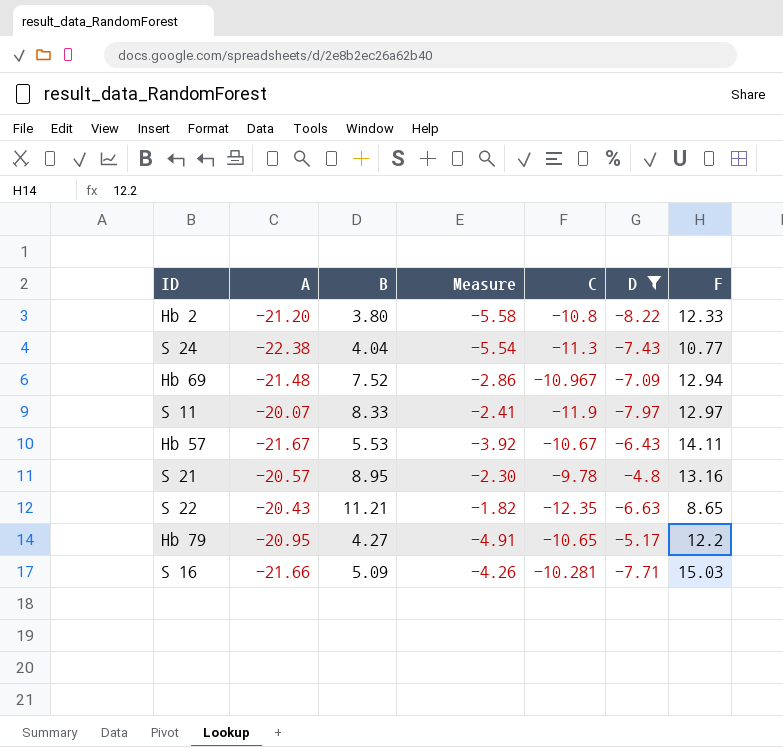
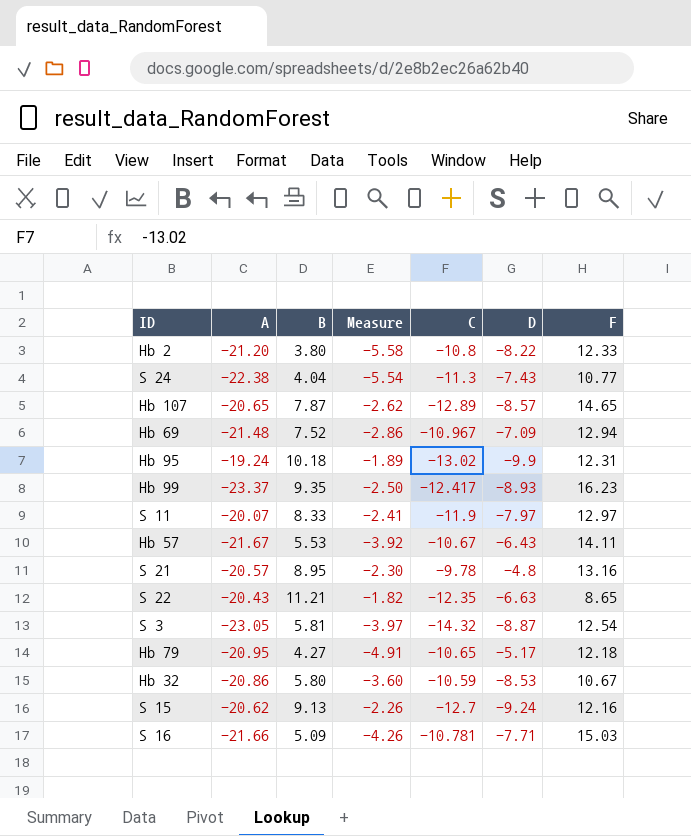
filter: D >= -8.22 -> none
Hb 79 | F: 12.2 -> 12.18
S 16 | C: -10.281 -> -10.781

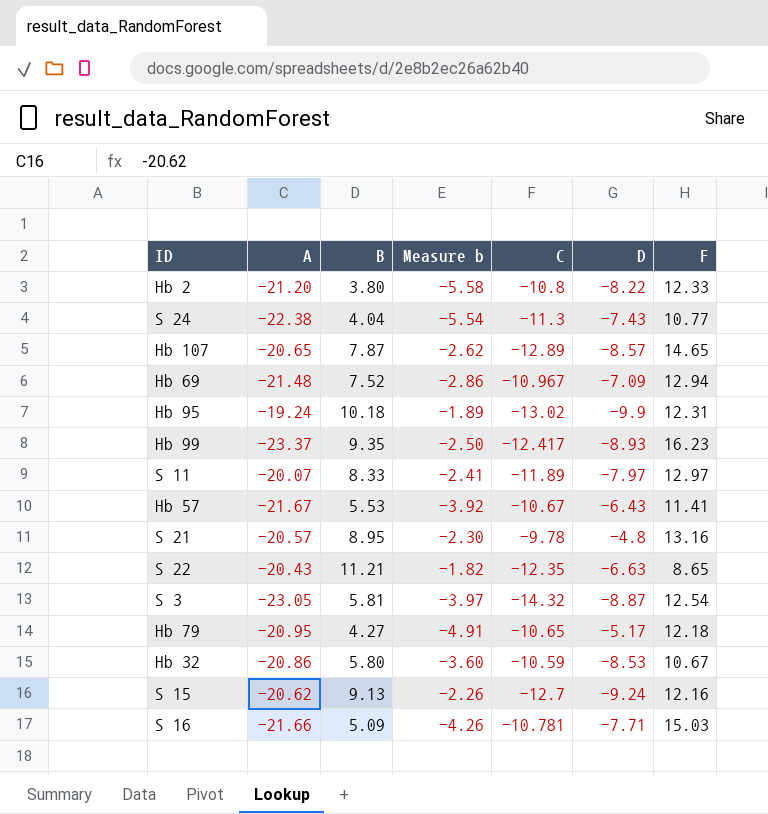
column name: Measure -> Measure b
S 11 | C: -11.9 -> -11.89
Hb 57 | F: 14.11 -> 11.41

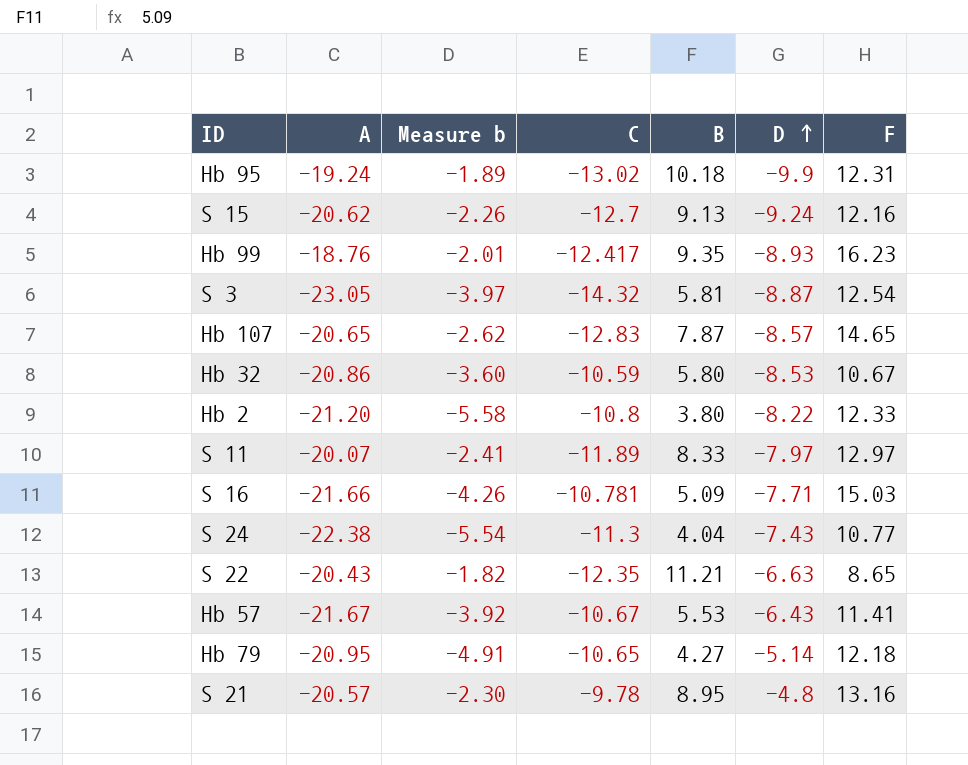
row order: none -> D ascending
column B | position: 3 -> 5
row Hb 69: -21.48 | 7.52 | -2.86 | -10.967 | -7.09 | 12.94 -> none
Hb 99 | A: -23.37 -> -18.76
Hb 99 | Measure b: -2.50 -> -2.01
Hb 107 | C: -12.89 -> -12.83
Hb 79 | D: -5.17 -> -5.14

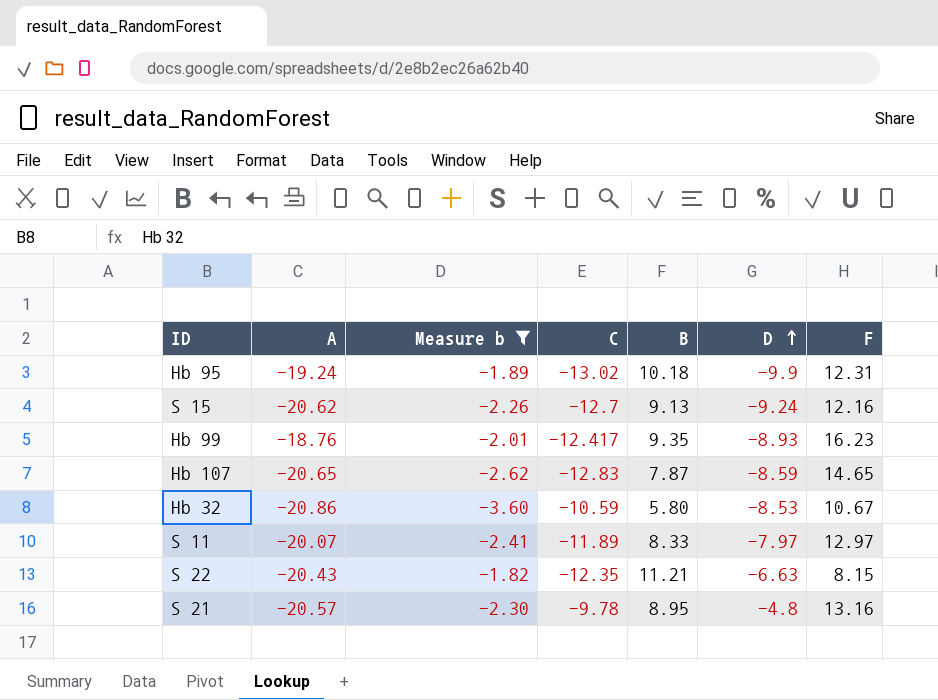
filter: none -> Measure b >= -3.60
Hb 107 | D: -8.57 -> -8.59
S 22 | F: 8.65 -> 8.15

